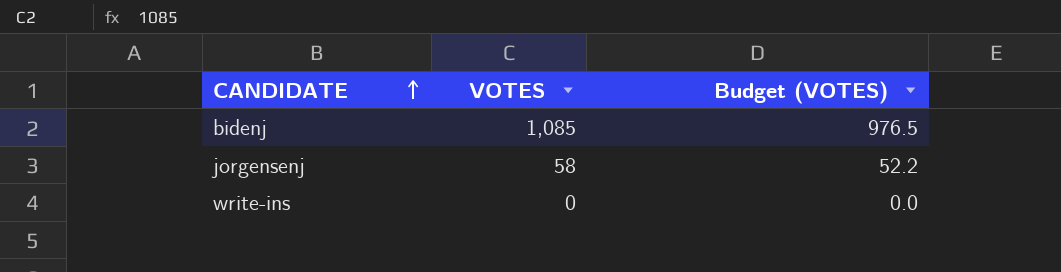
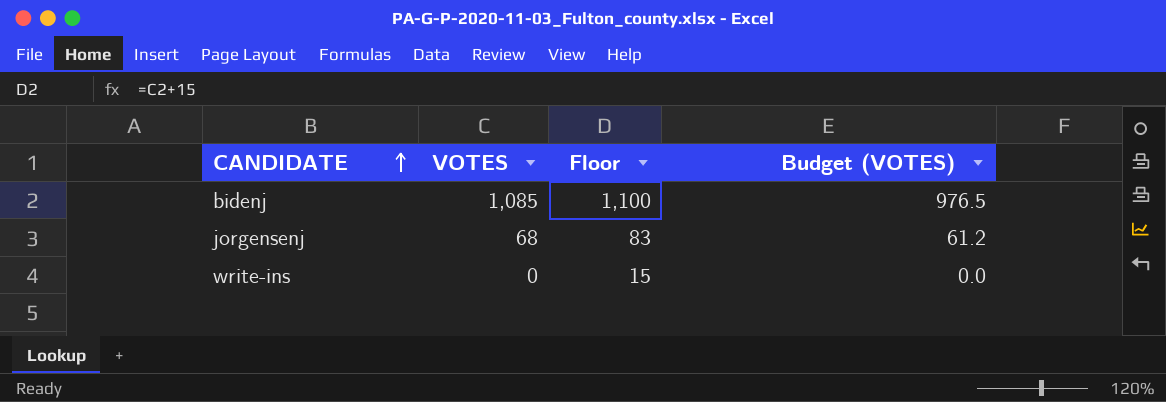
column Floor | formula: none -> [VOTES] + 15
jorgensenj | VOTES: 58 -> 68
jorgensenj | Budget (VOTES): 52.2 -> 61.2

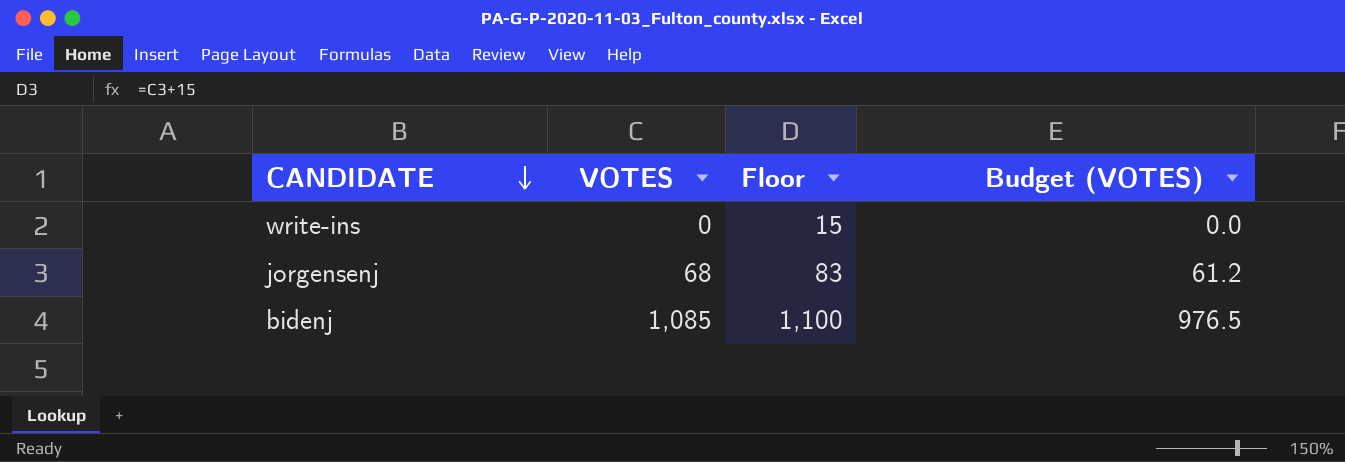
row order: CANDIDATE ascending -> CANDIDATE descending

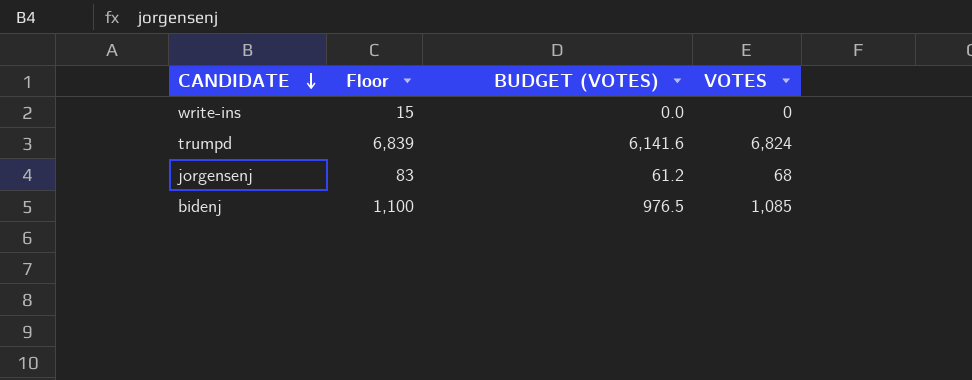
column name: Budget (VOTES) -> BUDGET (VOTES)
column VOTES | position: 2 -> 4
row trumpd: none -> 6,839 | 6,141.6 | 6,824

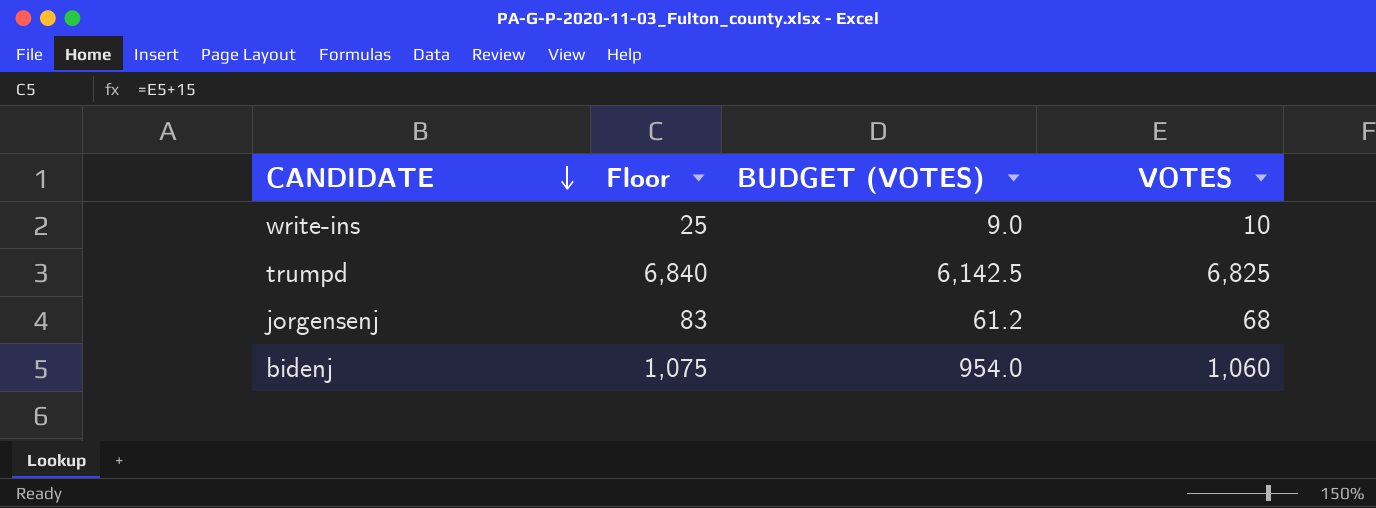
write-ins | Floor: 15 -> 25
write-ins | BUDGET (VOTES): 0.0 -> 9.0
write-ins | VOTES: 0 -> 10
trumpd | Floor: 6,839 -> 6,840
trumpd | BUDGET (VOTES): 6,141.6 -> 6,142.5
trumpd | VOTES: 6,824 -> 6,825
bidenj | Floor: 1,100 -> 1,075
bidenj | BUDGET (VOTES): 976.5 -> 954.0
bidenj | VOTES: 1,085 -> 1,060

